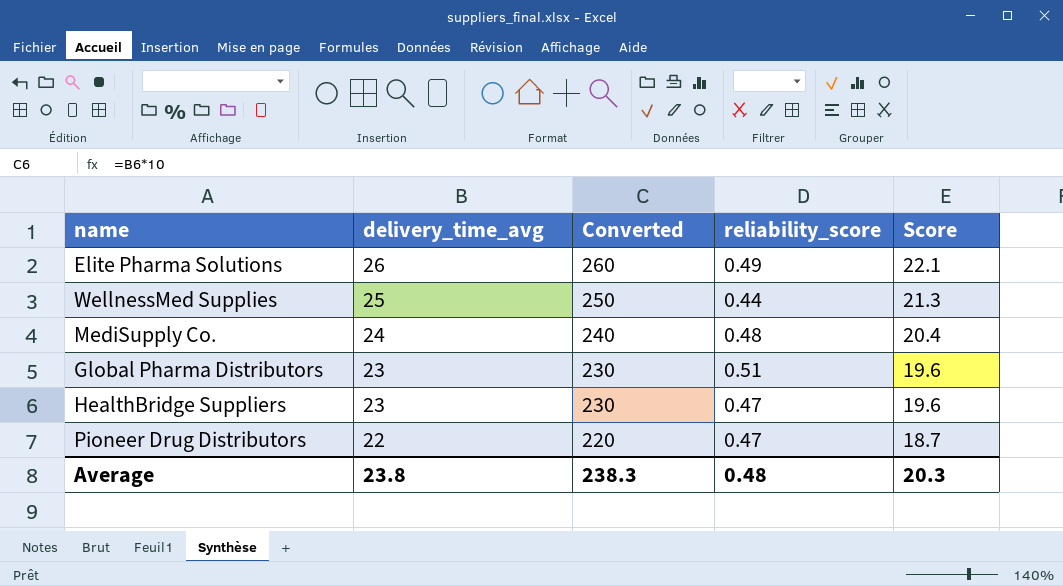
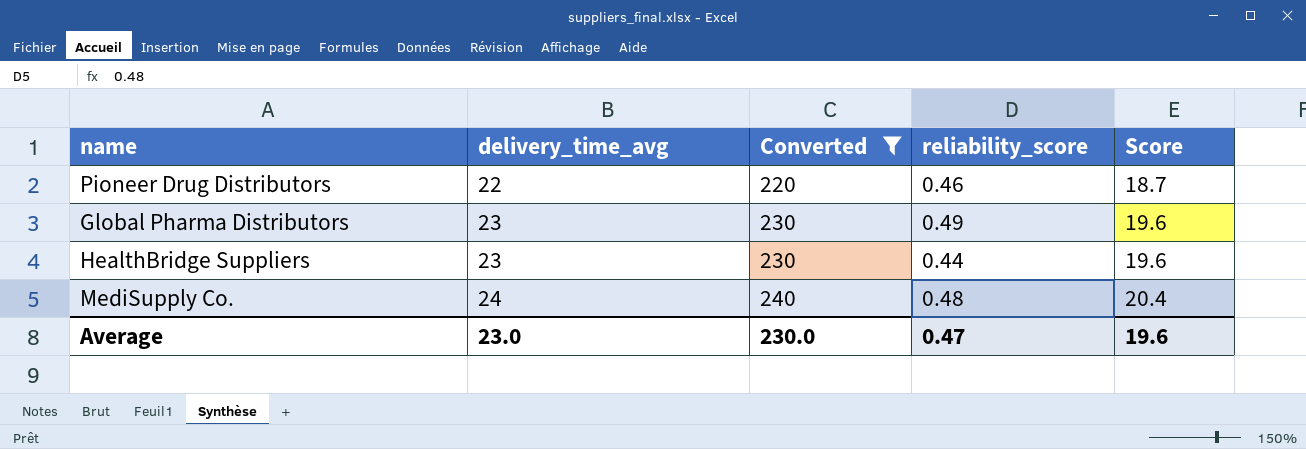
filter: none -> Converted <= 240
row order: delivery_time_avg descending -> delivery_time_avg ascending
Pioneer Drug Distributors | reliability_score: 0.47 -> 0.46
Global Pharma Distributors | reliability_score: 0.51 -> 0.49
HealthBridge Suppliers | reliability_score: 0.47 -> 0.44
Average | delivery_time_avg: 23.8 -> 23.0
Average | Converted: 238.3 -> 230.0
Average | reliability_score: 0.48 -> 0.47
Average | Score: 20.3 -> 19.6

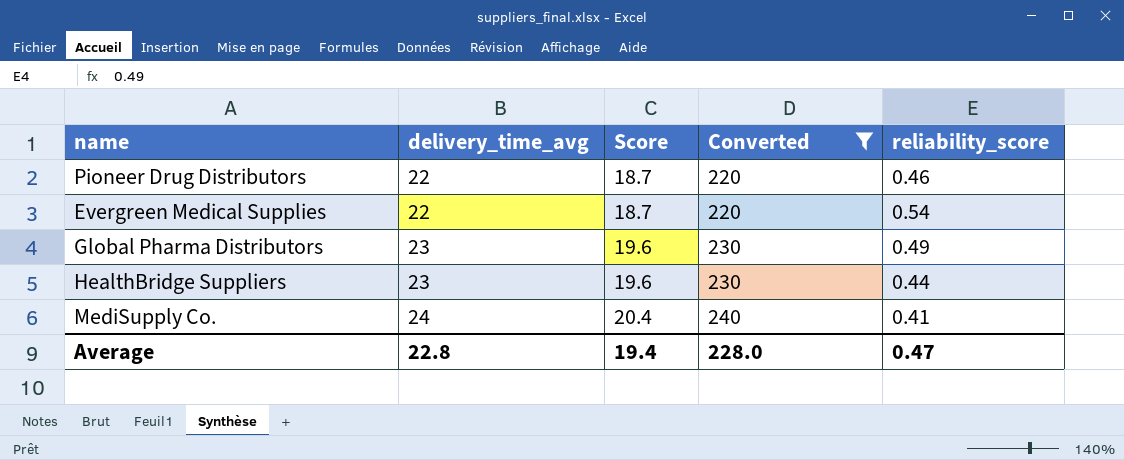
column Score | position: 5 -> 3
row Evergreen Medical Supplies: none -> 22 | 18.7 | 220 | 0.54
MediSupply Co. | reliability_score: 0.48 -> 0.41
Average | delivery_time_avg: 23.0 -> 22.8
Average | Score: 19.6 -> 19.4
Average | Converted: 230.0 -> 228.0

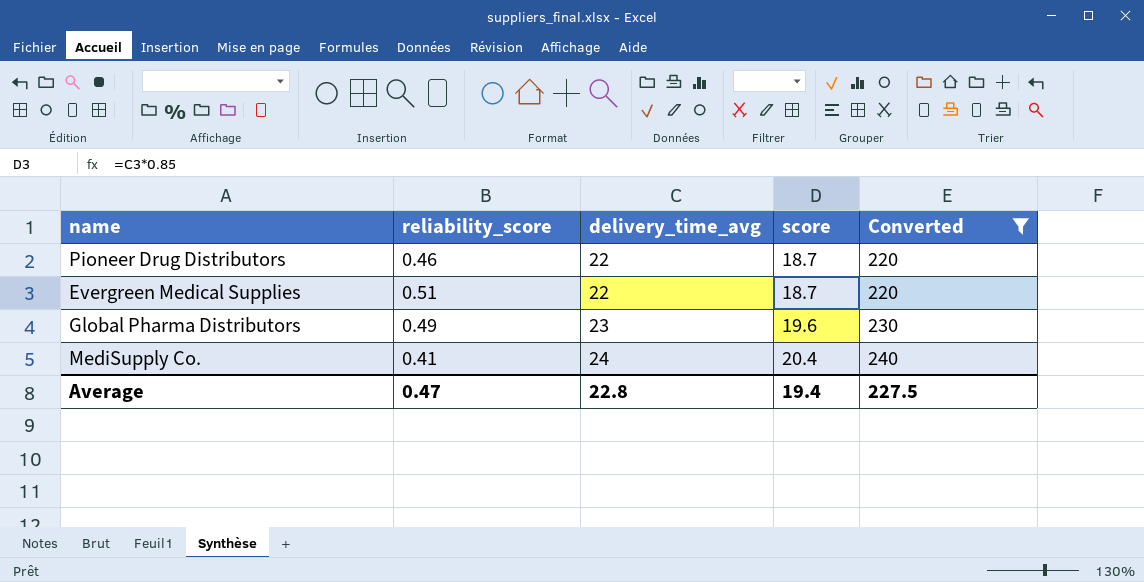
column reliability_score | position: 5 -> 2
column name: Score -> score
row HealthBridge Suppliers: 23 | 19.6 | 230 | 0.44 -> none
Evergreen Medical Supplies | reliability_score: 0.54 -> 0.51
Average | Converted: 228.0 -> 227.5

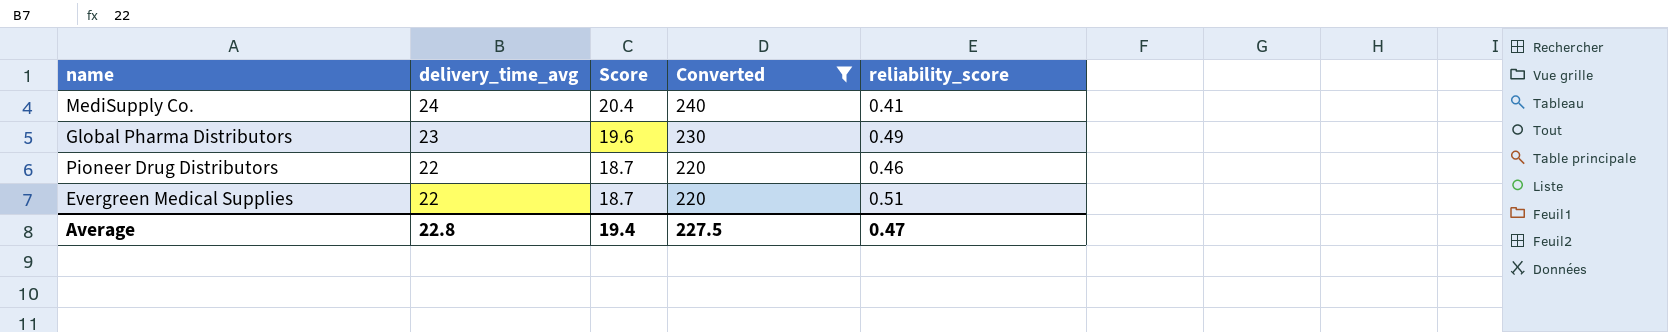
row order: delivery_time_avg ascending -> delivery_time_avg descending
column name: score -> Score
column reliability_score | position: 2 -> 5

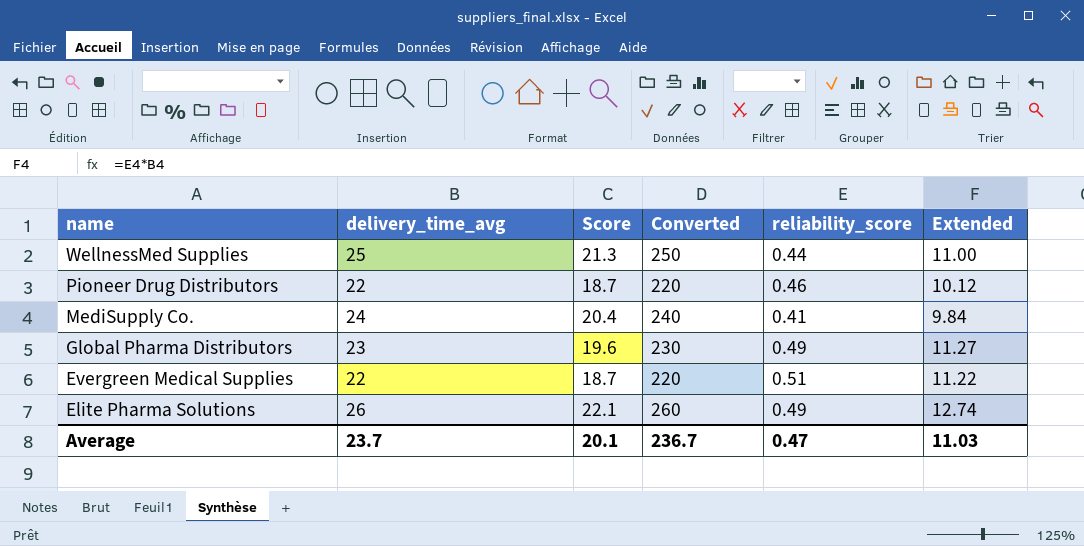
filter: Converted <= 240 -> none
row order: delivery_time_avg descending -> name descending
column Extended | formula: none -> [delivery_time_avg] * [reliability_score]
Average | delivery_time_avg: 22.8 -> 23.7
Average | Score: 19.4 -> 20.1
Average | Converted: 227.5 -> 236.7

